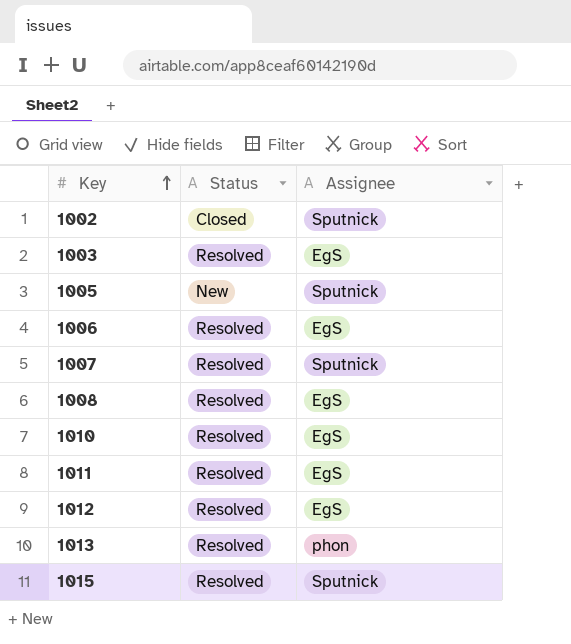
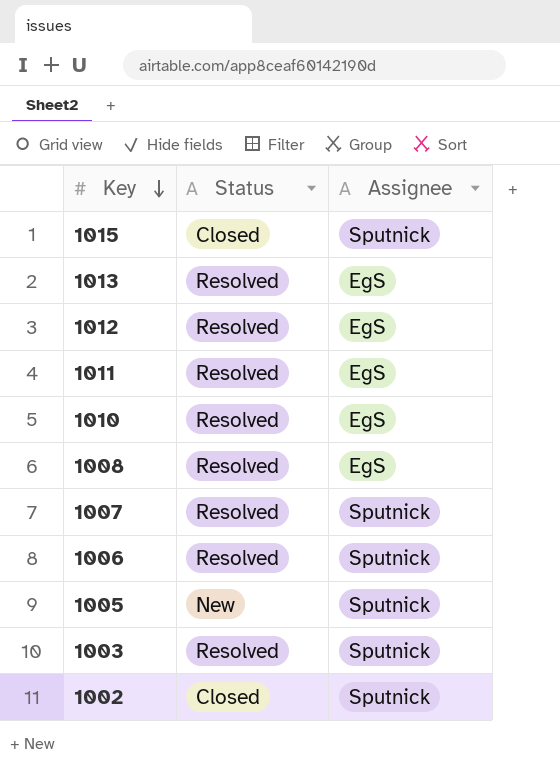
row order: Key ascending -> Key descending
1015 | Status: Resolved -> Closed
1013 | Assignee: phon -> EgS
1006 | Assignee: EgS -> Sputnick
1003 | Assignee: EgS -> Sputnick

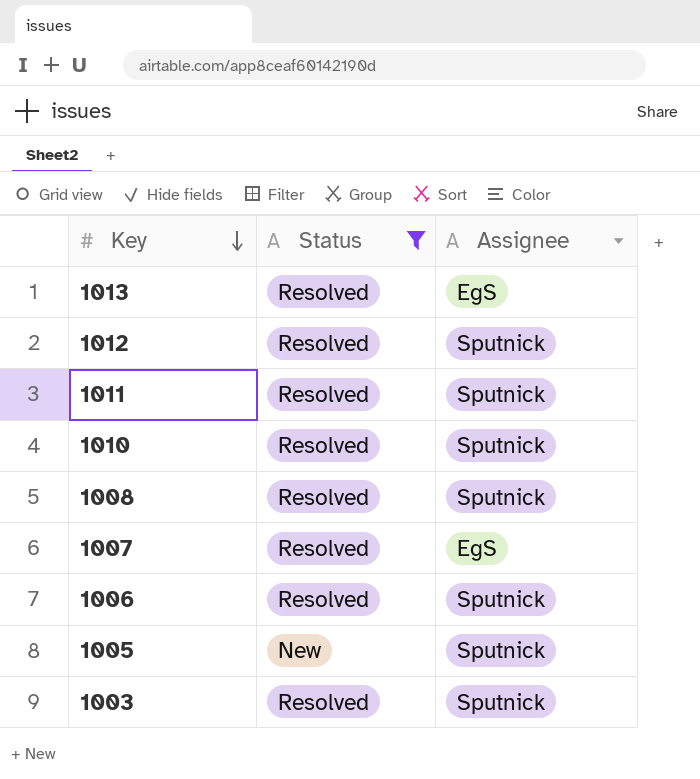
filter: none -> Status != Closed
1012 | Assignee: EgS -> Sputnick
1011 | Assignee: EgS -> Sputnick
1010 | Assignee: EgS -> Sputnick
1008 | Assignee: EgS -> Sputnick
1007 | Assignee: Sputnick -> EgS

